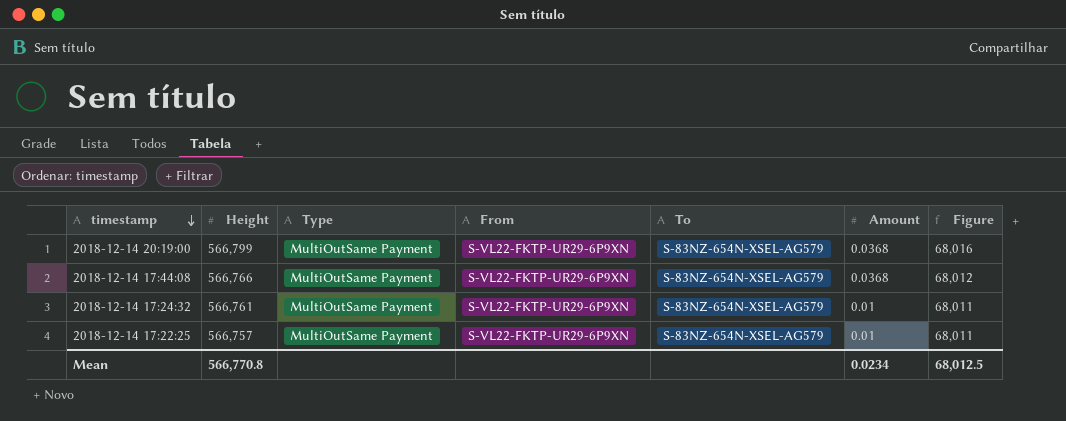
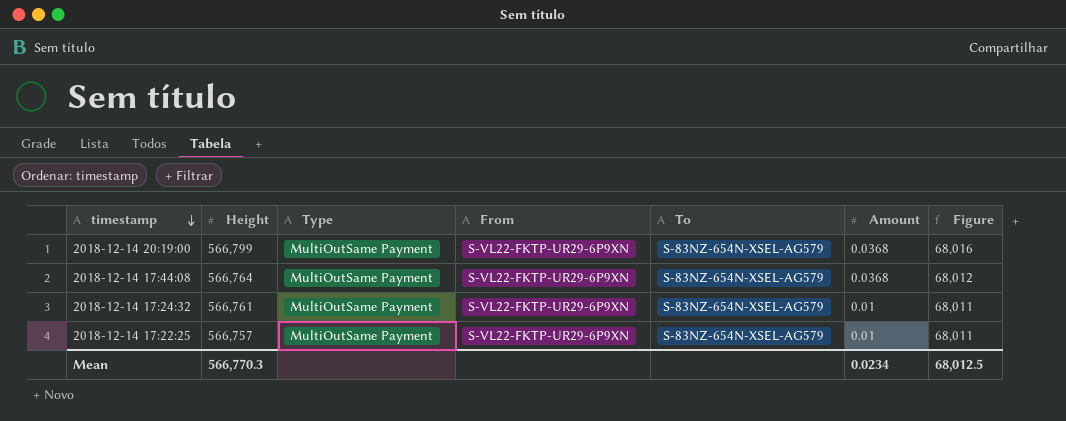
2018-12-14 17:44:08 | Height: 566,766 -> 566,764
Mean | Height: 566,770.8 -> 566,770.3

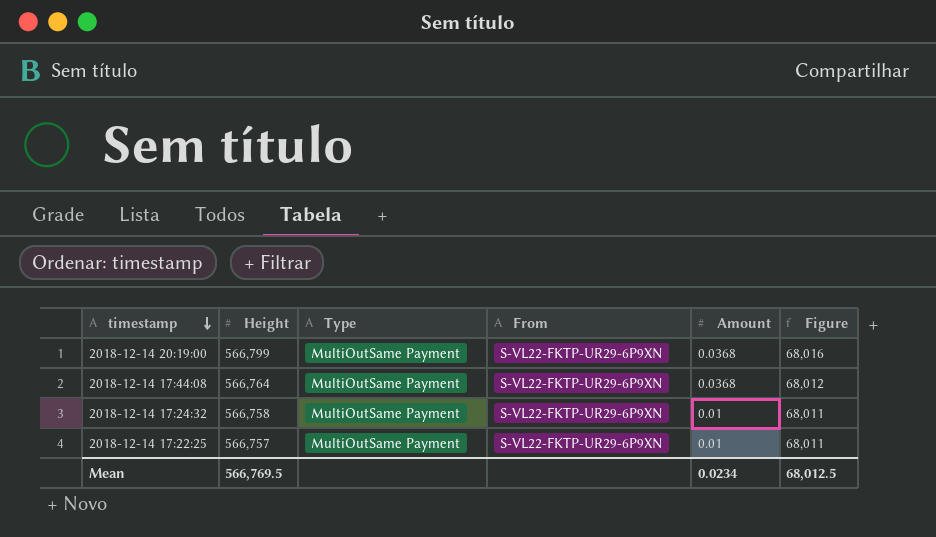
column To | position: 5 -> none
2018-12-14 17:24:32 | Height: 566,761 -> 566,758
Mean | Height: 566,770.3 -> 566,769.5

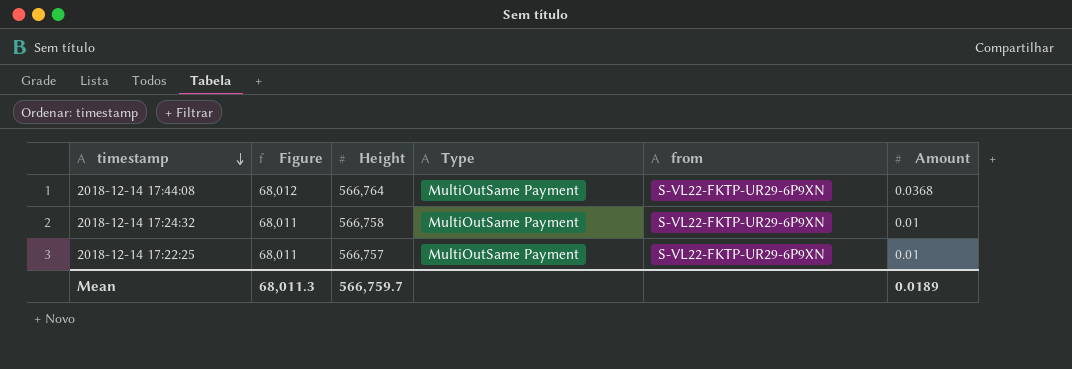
column Figure | position: 6 -> 2
column name: From -> from
row 2018-12-14 20:19:00: 566,799 | MultiOutSame Payment | S-VL22-FKTP-UR29-6P9XN | 0.0368 | 68,016 -> none
Mean | Figure: 68,012.5 -> 68,011.3
Mean | Height: 566,769.5 -> 566,759.7
Mean | Amount: 0.0234 -> 0.0189

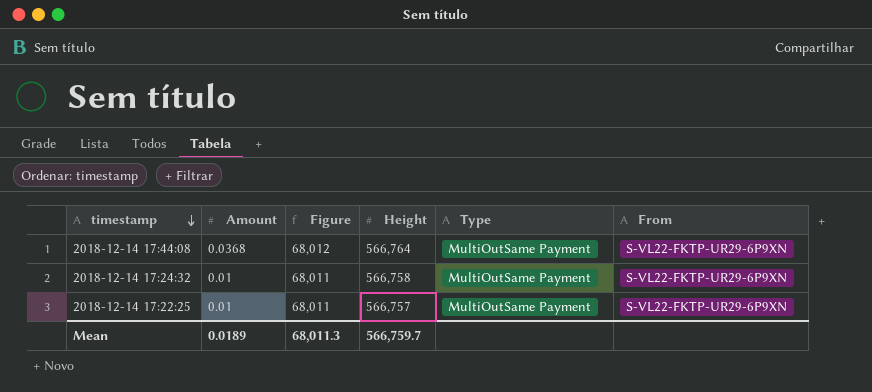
column Amount | position: 6 -> 2
column name: from -> From

